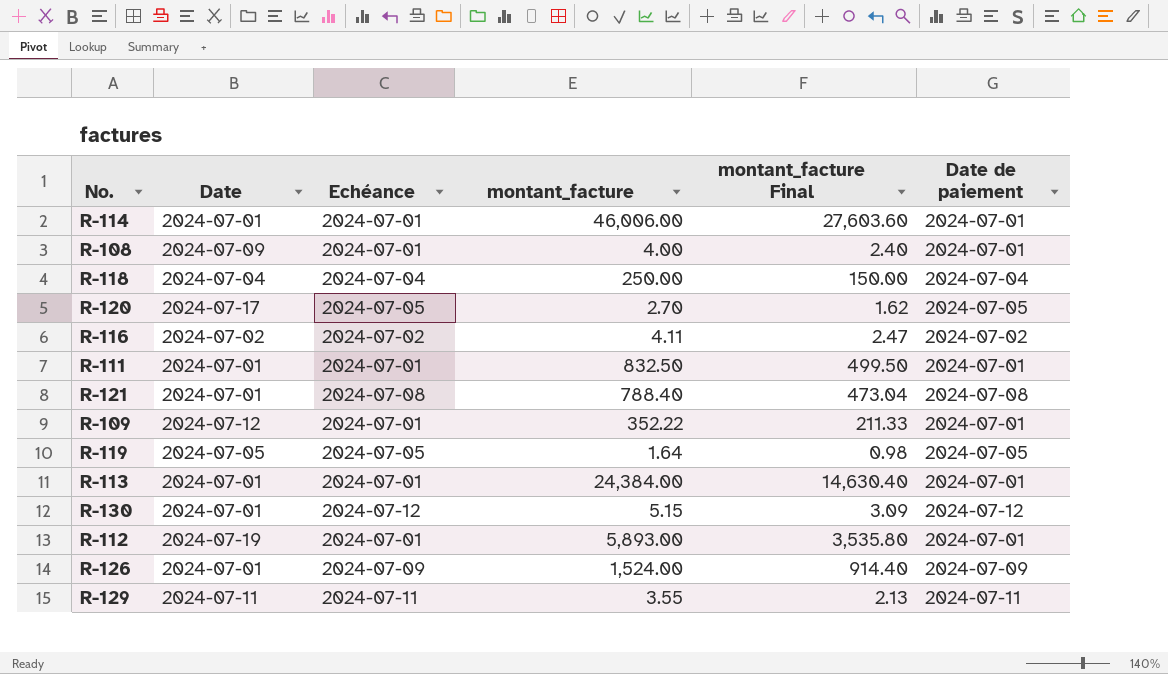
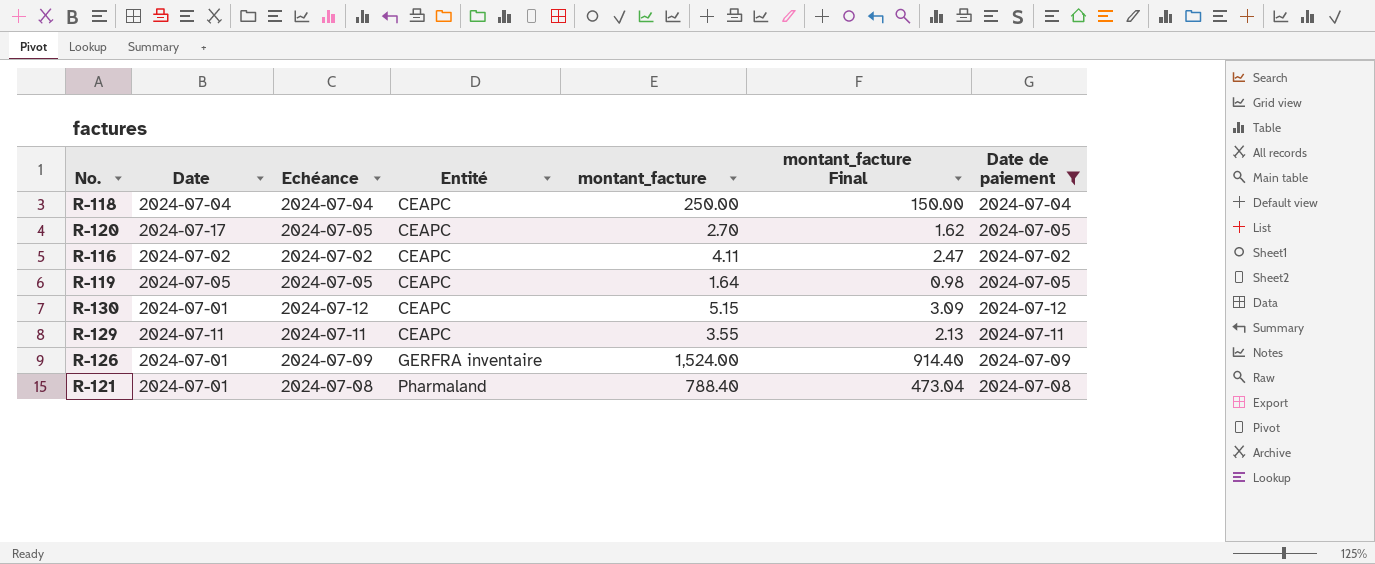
filter: none -> Date de paiement != 2024-07-01
row order: none -> Entité ascending
column Entité | position: none -> 4

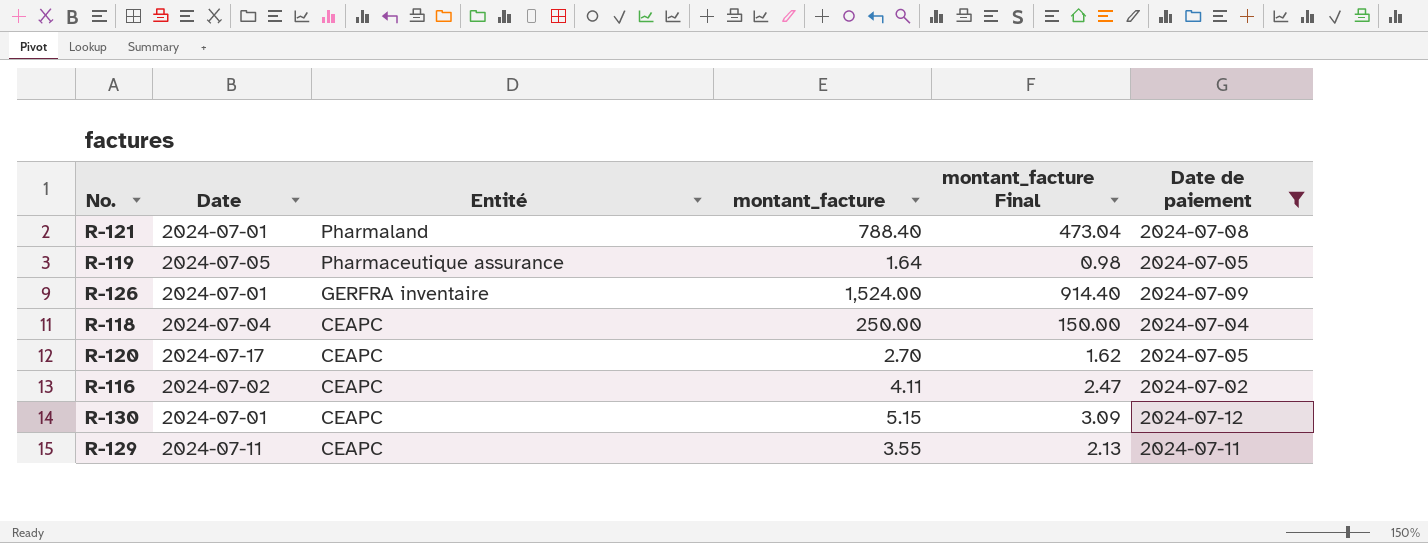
row order: Entité ascending -> Entité descending
column Echéance | position: 3 -> none
R-119 | Entité: CEAPC -> Pharmaceutique assurance

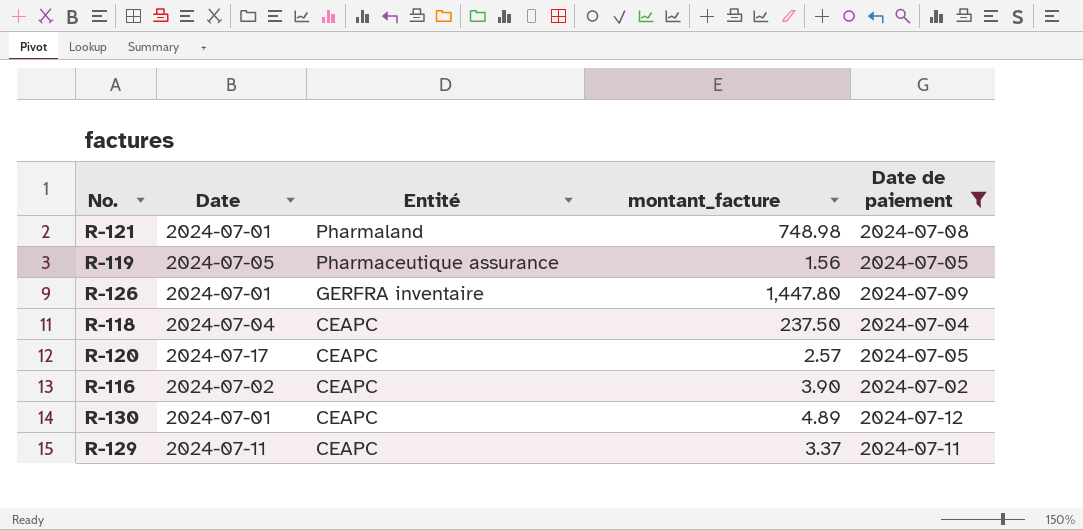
column montant_facture Final | formula: [montant_facture] * 0.6 -> none
R-121 | montant_facture: 788.40 -> 748.98
R-119 | montant_facture: 1.64 -> 1.56
R-126 | montant_facture: 1,524.00 -> 1,447.80
R-118 | montant_facture: 250.00 -> 237.50
R-120 | montant_facture: 2.70 -> 2.57
R-116 | montant_facture: 4.11 -> 3.90
R-130 | montant_facture: 5.15 -> 4.89
R-129 | montant_facture: 3.55 -> 3.37

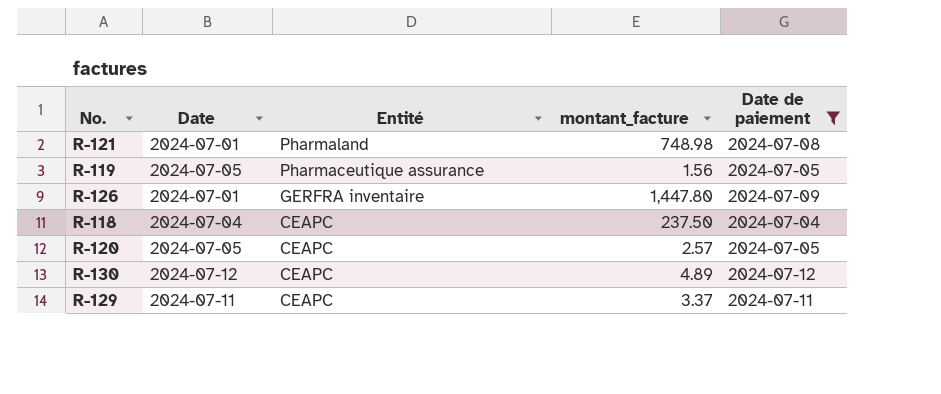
row R-116: 2024-07-02 | CEAPC | 3.90 | 2024-07-02 -> none
R-120 | Date: 2024-07-17 -> 2024-07-05
R-130 | Date: 2024-07-01 -> 2024-07-12

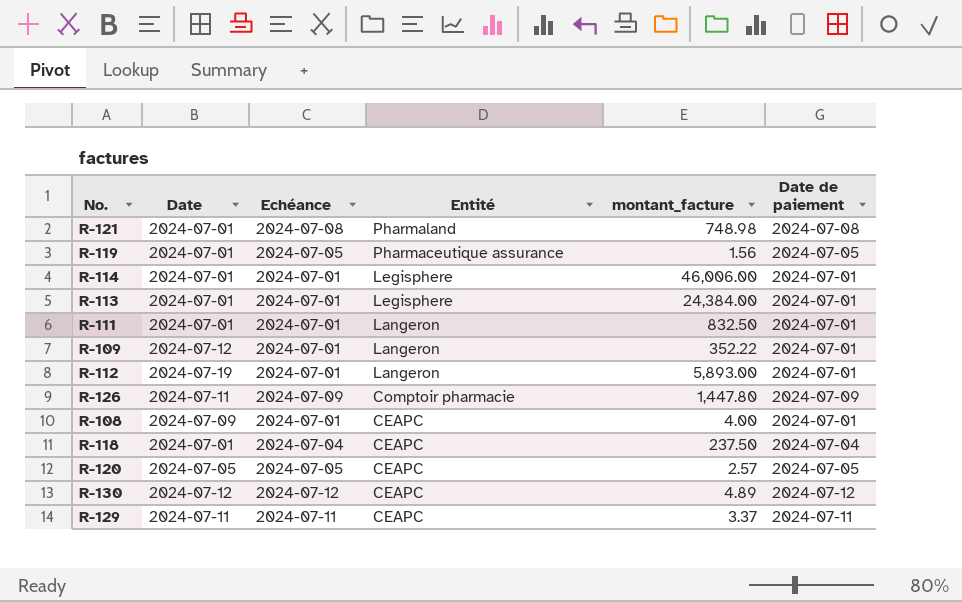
filter: Date de paiement != 2024-07-01 -> none
column Echéance | position: none -> 3
R-119 | Date: 2024-07-05 -> 2024-07-01
R-126 | Date: 2024-07-01 -> 2024-07-11
R-126 | Entité: GERFRA inventaire -> Comptoir pharmacie
R-118 | Date: 2024-07-04 -> 2024-07-01

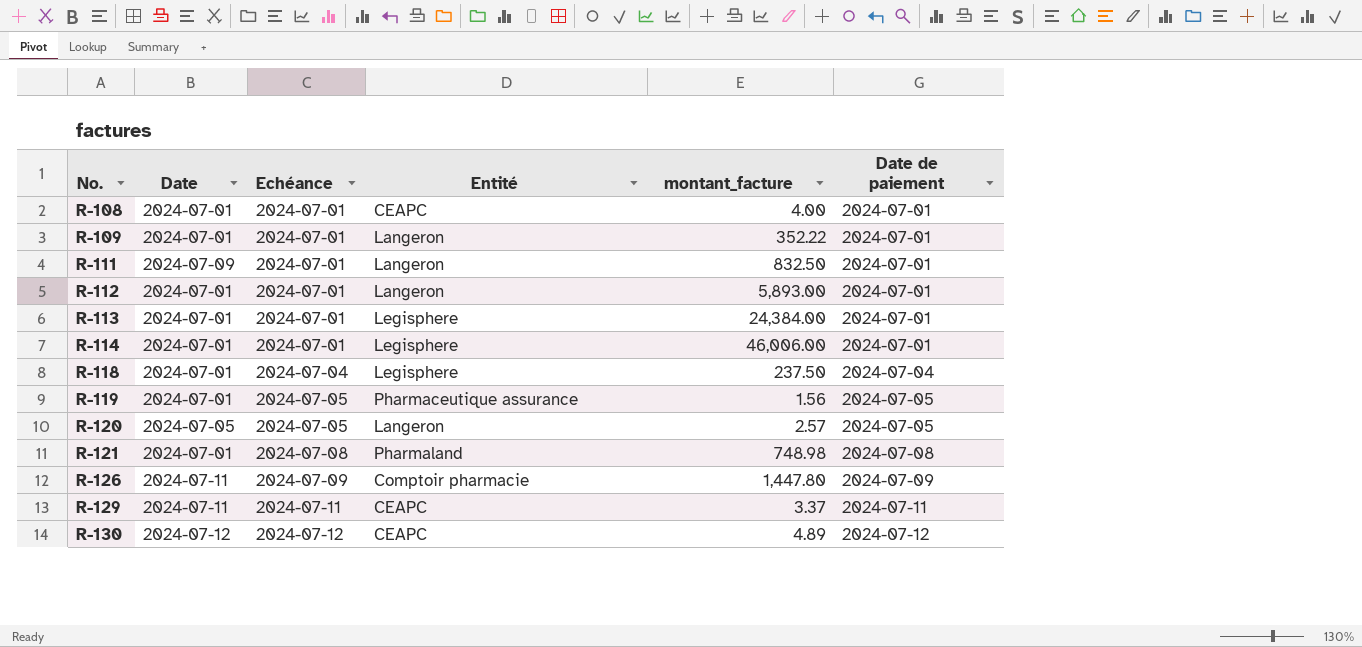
row order: Entité descending -> No. ascending
R-108 | Date: 2024-07-09 -> 2024-07-01
R-109 | Date: 2024-07-12 -> 2024-07-01
R-111 | Date: 2024-07-01 -> 2024-07-09
R-112 | Date: 2024-07-19 -> 2024-07-01
R-118 | Entité: CEAPC -> Legisphere
R-120 | Entité: CEAPC -> Langeron

